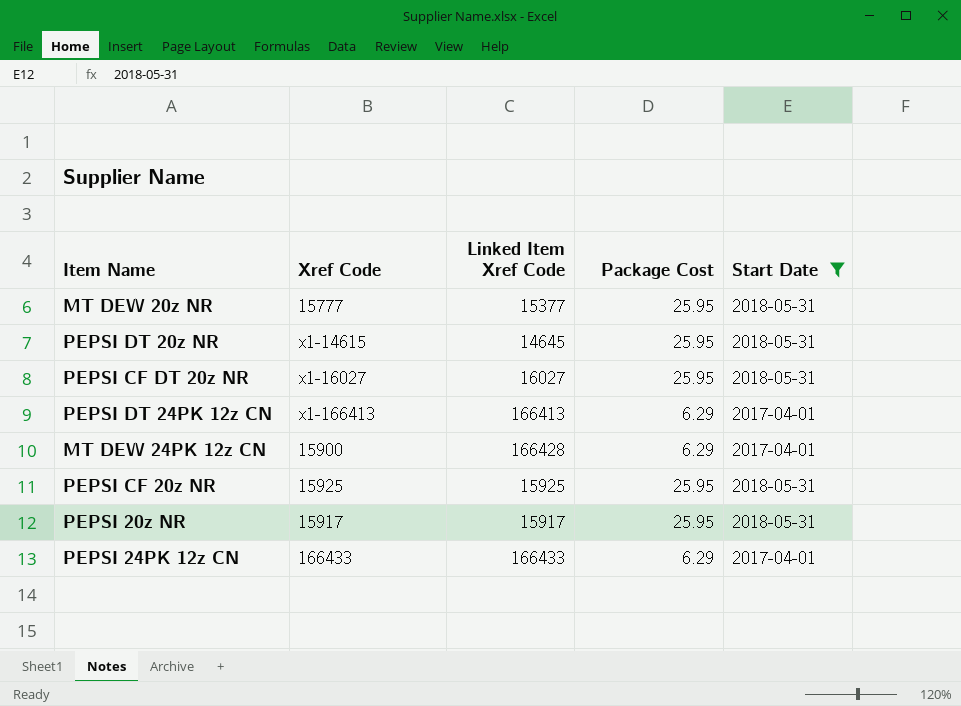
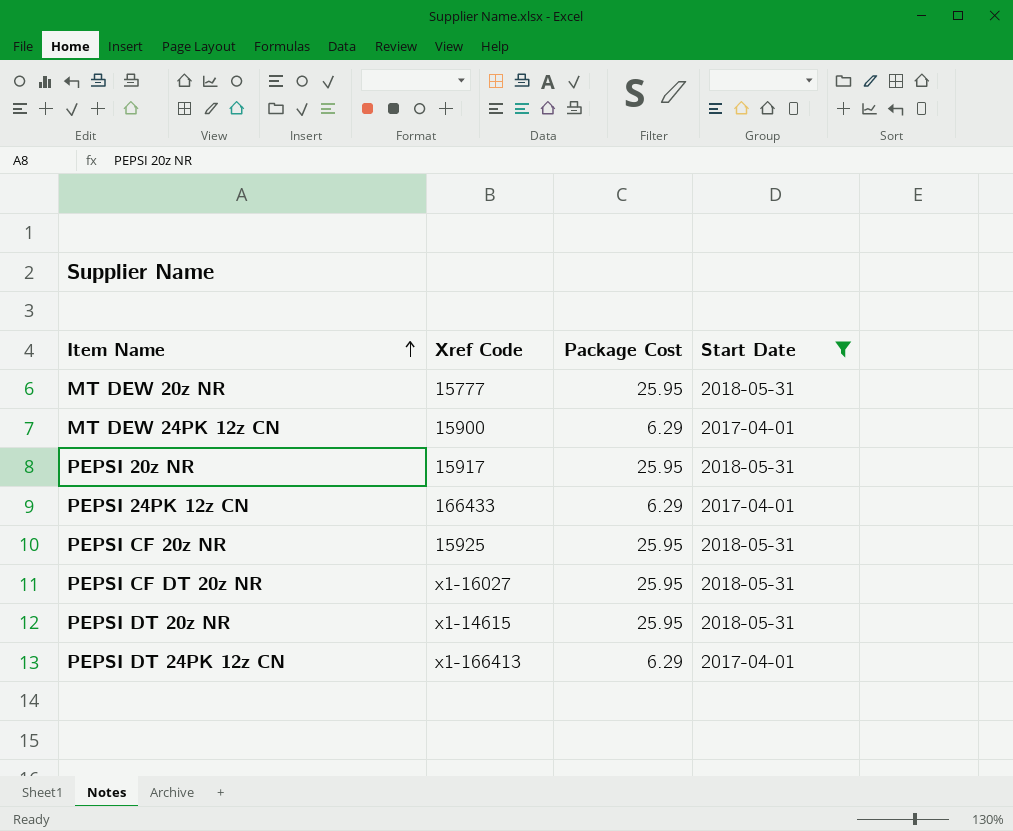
row order: none -> Item Name ascending
column Linked Item Xref Code | position: 3 -> none

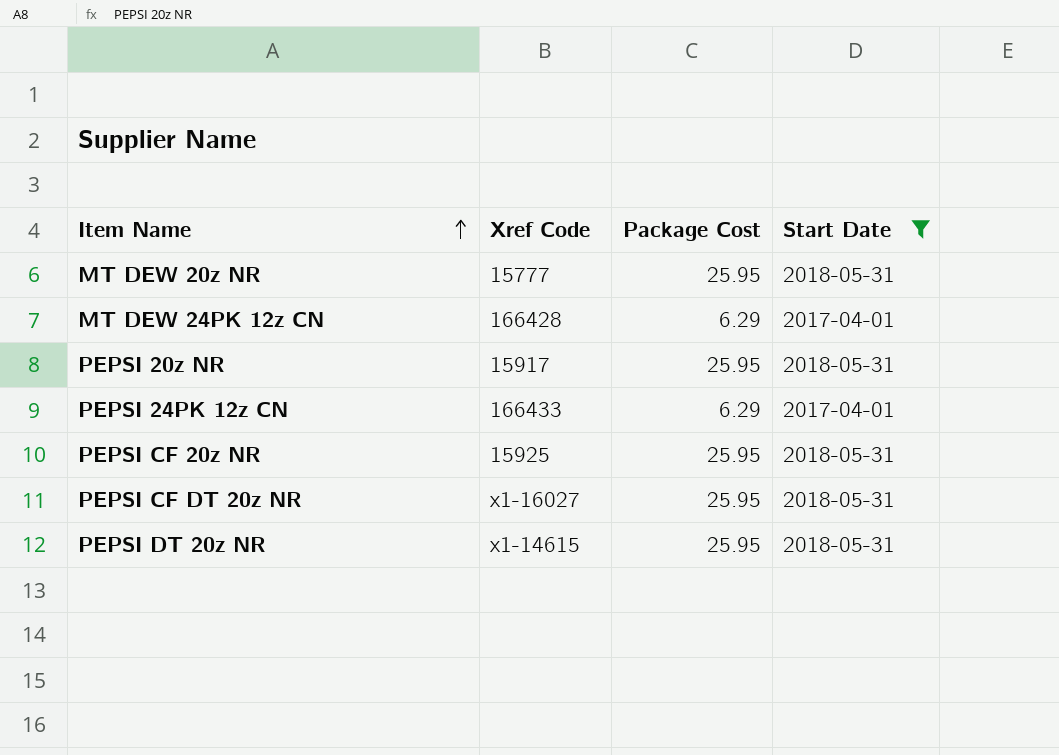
row PEPSI DT 24PK 12z CN: x1-166413 | 6.29 | 2017-04-01 -> none
MT DEW 24PK 12z CN | Xref Code: 15900 -> 166428

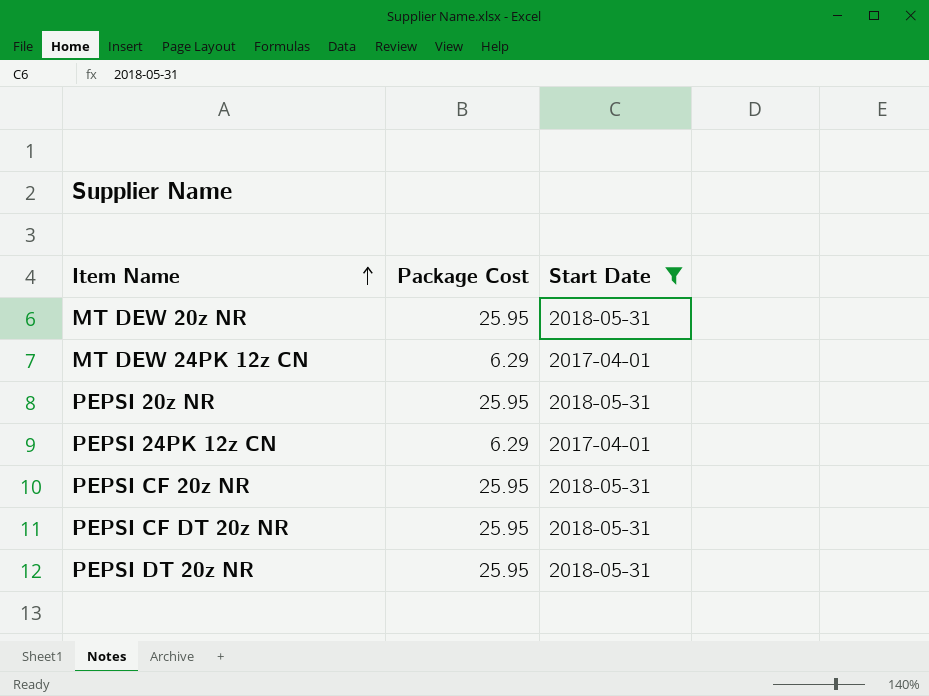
column Xref Code | position: 2 -> none

